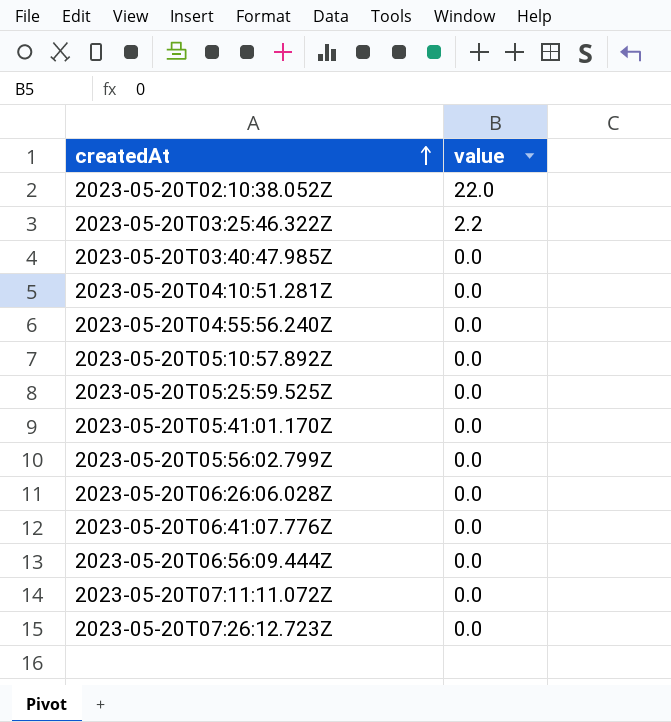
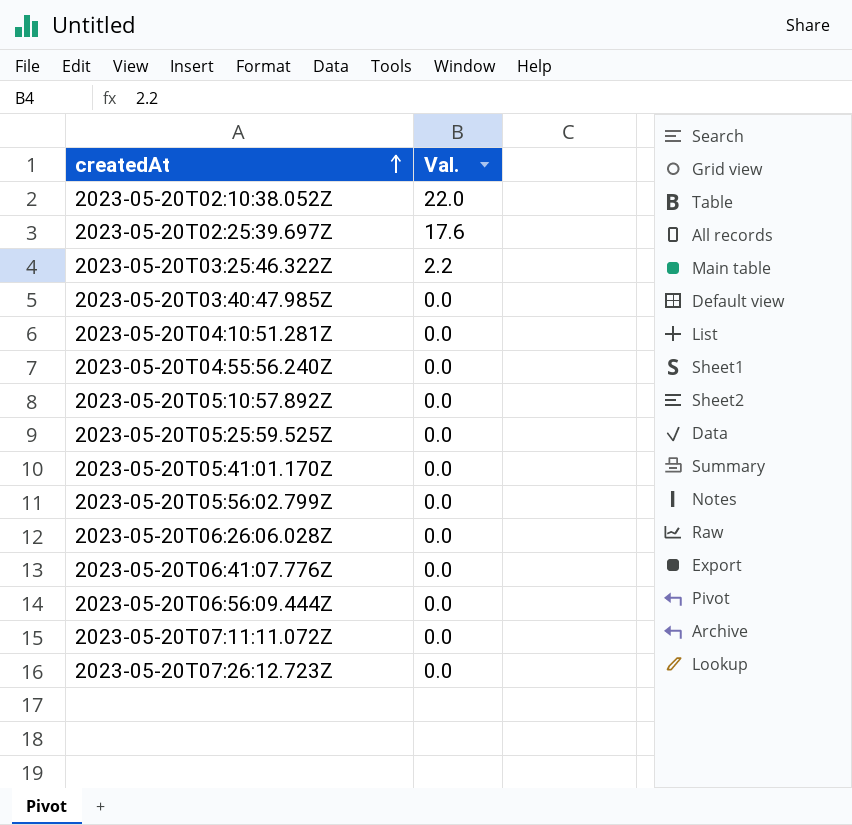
column name: value -> Val.
row 2023-05-20T02:25:39.697Z: none -> 17.6

